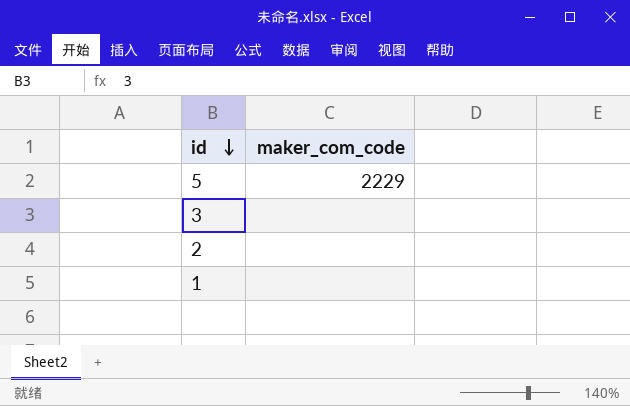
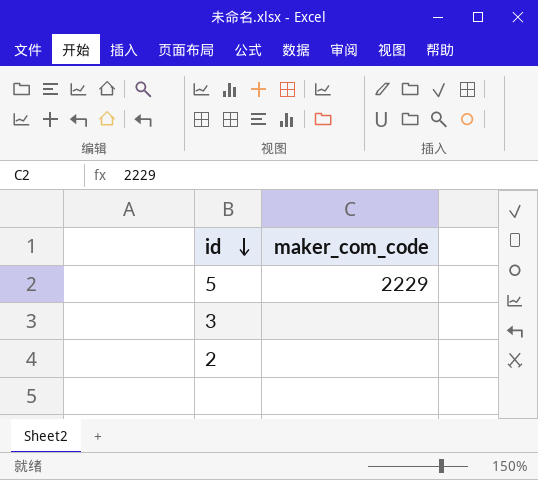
row 1: none -> none

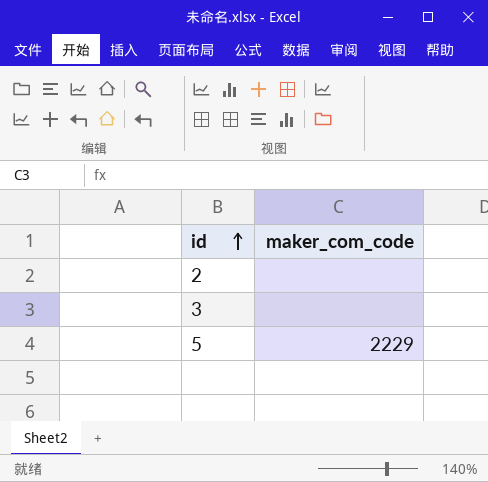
row order: id descending -> id ascending

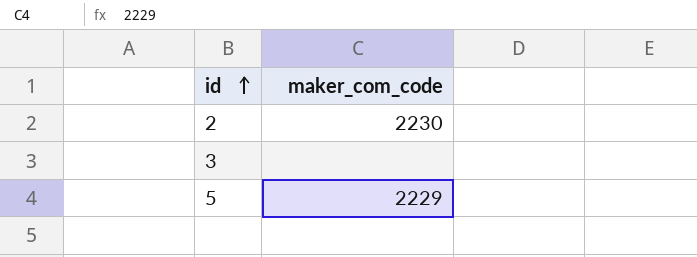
2 | maker_com_code: none -> 2230

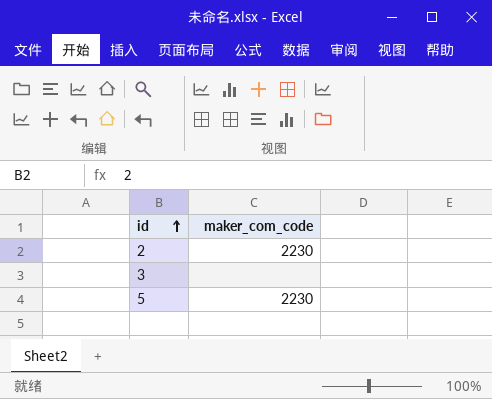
5 | maker_com_code: 2229 -> 2230

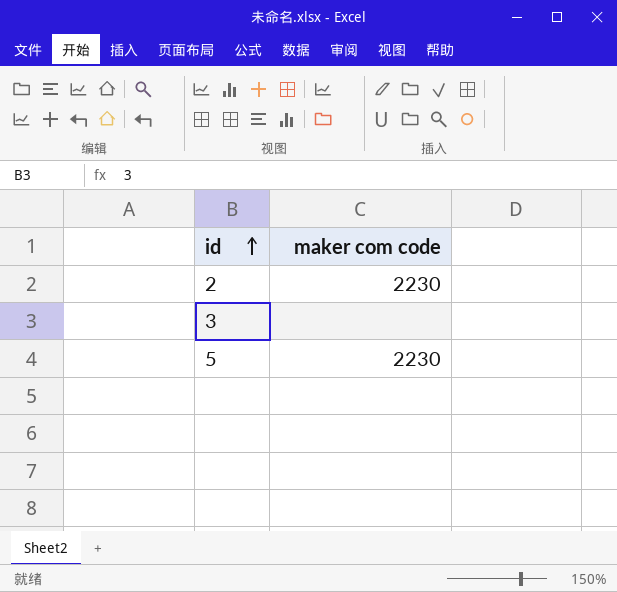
column name: maker_com_code -> maker com code

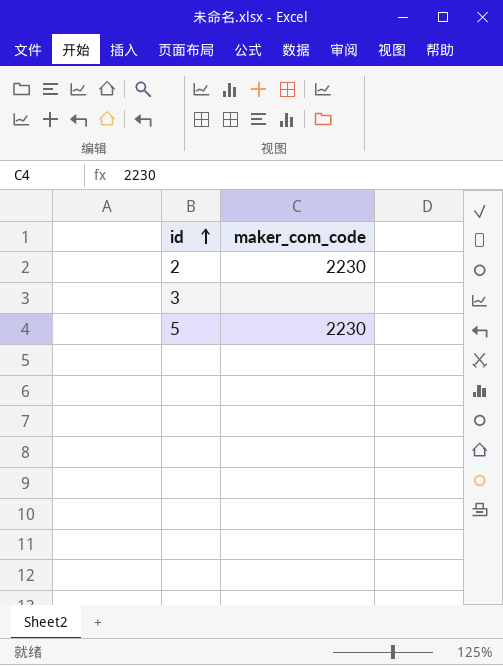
column name: maker com code -> maker_com_code

